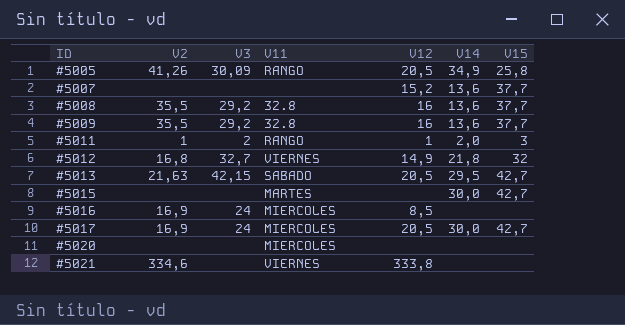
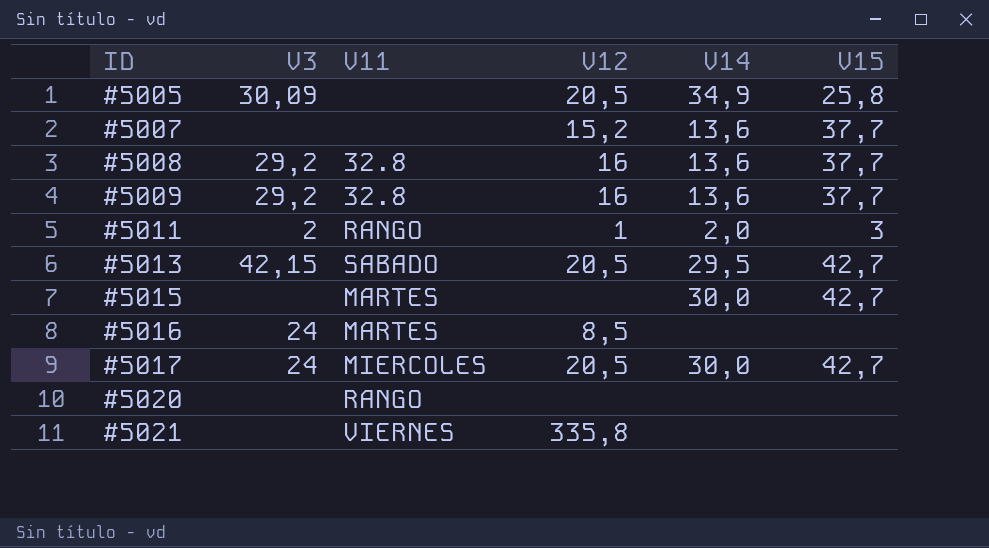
column V2 | position: 2 -> none
row #5012: 16,8 | 32,7 | VIERNES | 14,9 | 21,8 | 32 -> none
#5005 | V11: RANGO -> none
#5016 | V11: MIERCOLES -> MARTES
#5020 | V11: MIERCOLES -> RANGO
#5021 | V12: 333,8 -> 335,8

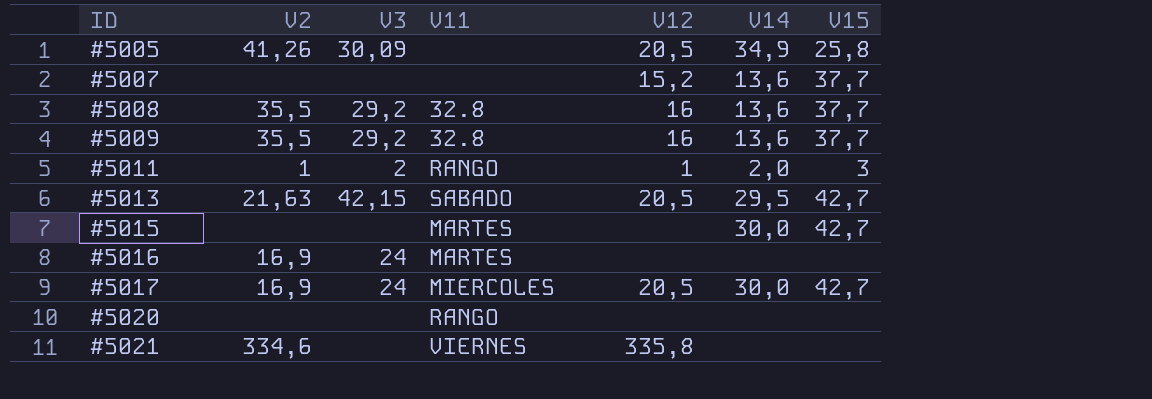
column V2 | position: none -> 2
#5016 | V12: 8,5 -> none

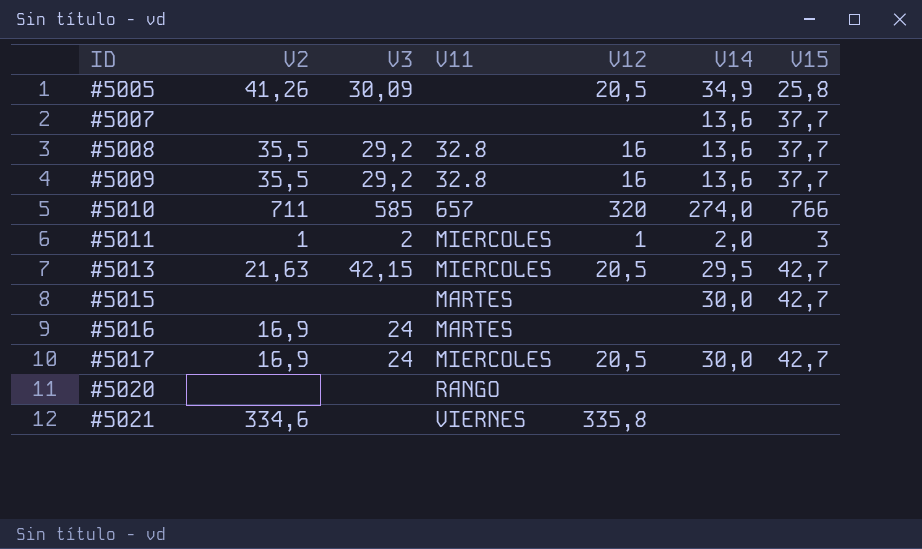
#5007 | V12: 15,2 -> none
row #5010: none -> 711 | 585 | 657 | 320 | 274,0 | 766
#5011 | V11: RANGO -> MIERCOLES
#5013 | V11: SABADO -> MIERCOLES

